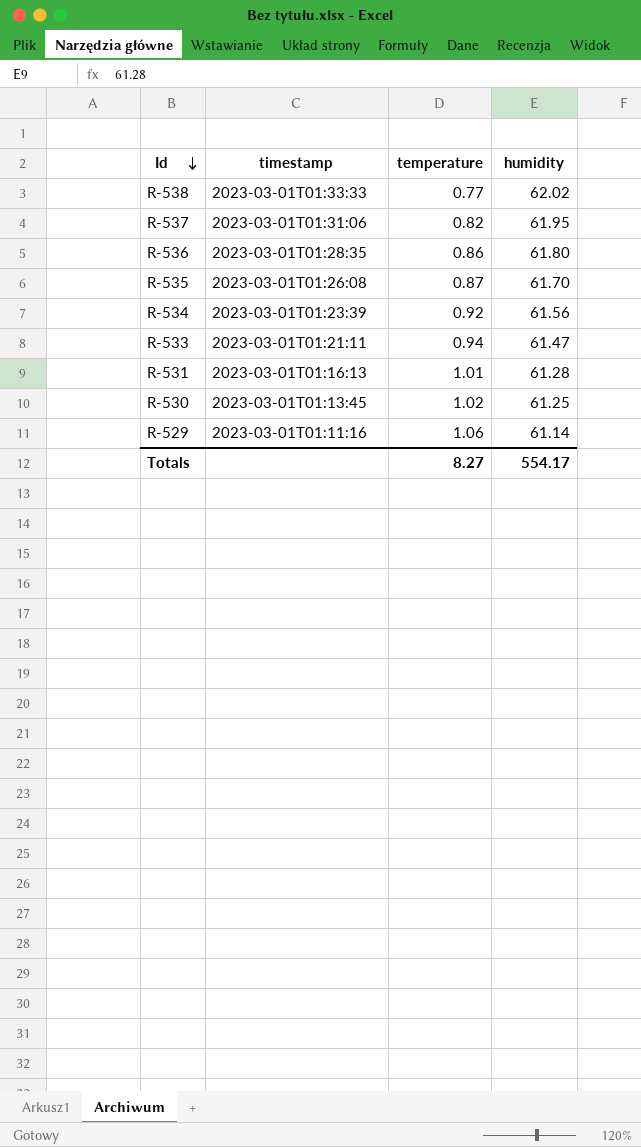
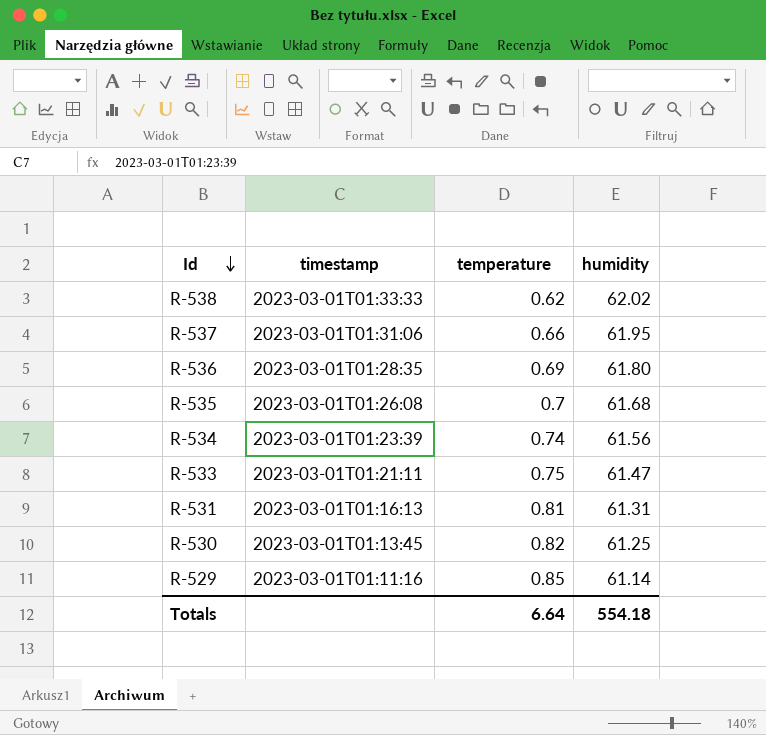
R-538 | temperature: 0.77 -> 0.62
R-537 | temperature: 0.82 -> 0.66
R-536 | temperature: 0.86 -> 0.69
R-535 | temperature: 0.87 -> 0.7
R-535 | humidity: 61.70 -> 61.68
R-534 | temperature: 0.92 -> 0.74
R-533 | temperature: 0.94 -> 0.75
R-531 | temperature: 1.01 -> 0.81
R-531 | humidity: 61.28 -> 61.31
R-530 | temperature: 1.02 -> 0.82
R-529 | temperature: 1.06 -> 0.85
Totals | temperature: 8.27 -> 6.64
Totals | humidity: 554.17 -> 554.18

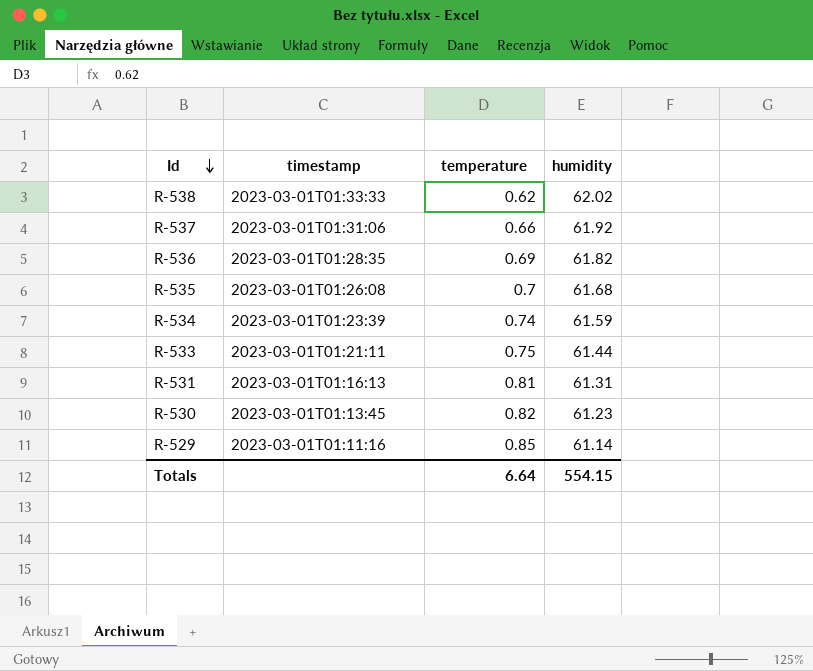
R-537 | humidity: 61.95 -> 61.92
R-536 | humidity: 61.80 -> 61.82
R-534 | humidity: 61.56 -> 61.59
R-533 | humidity: 61.47 -> 61.44
R-530 | humidity: 61.25 -> 61.23
Totals | humidity: 554.18 -> 554.15

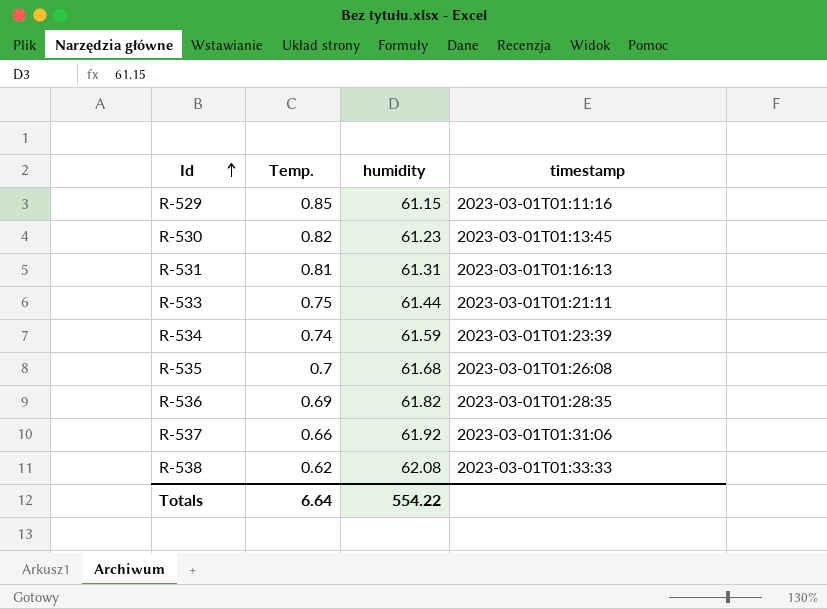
row order: Id descending -> Id ascending
column name: temperature -> Temp.
column timestamp | position: 2 -> 4
R-529 | humidity: 61.14 -> 61.15
R-538 | humidity: 62.02 -> 62.08
Totals | humidity: 554.15 -> 554.22

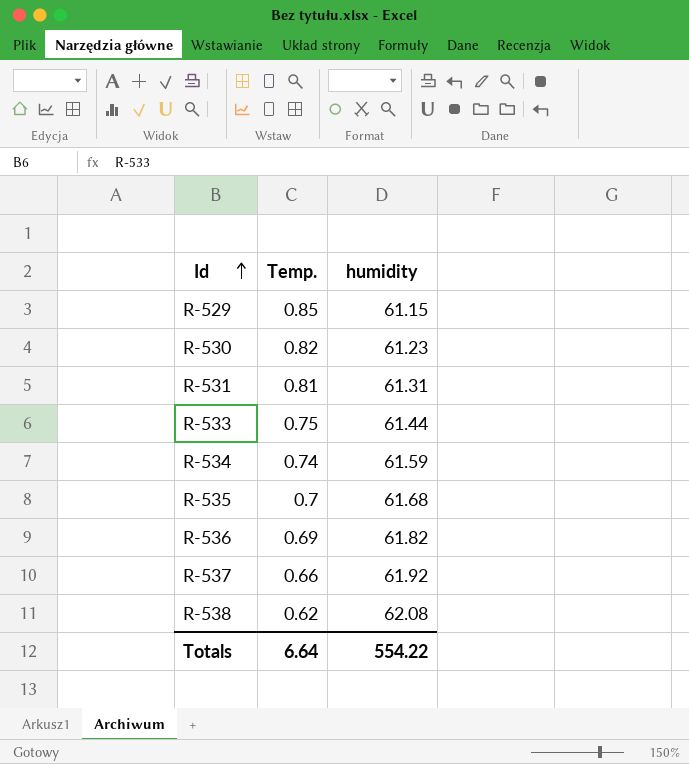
column timestamp | position: 4 -> none

